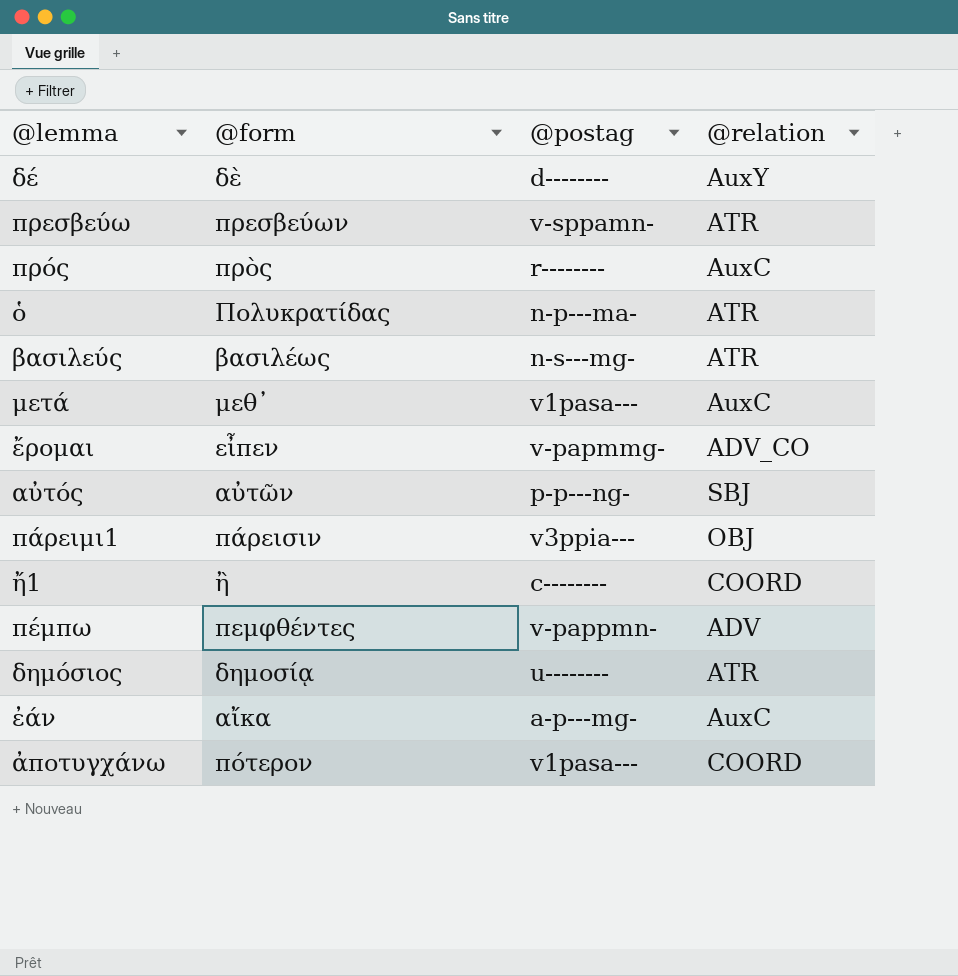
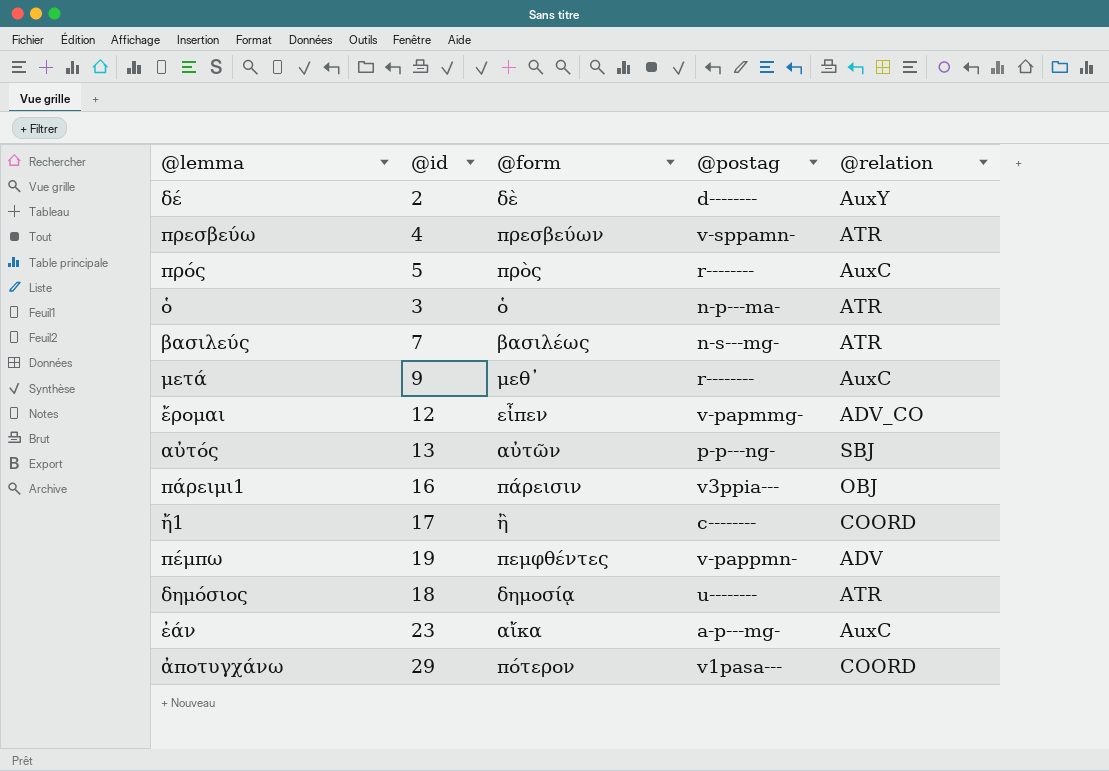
column @id | position: none -> 2
ὁ | @form: Πολυκρατίδας -> ὁ
μετά | @postag: v1pasa--- -> r--------

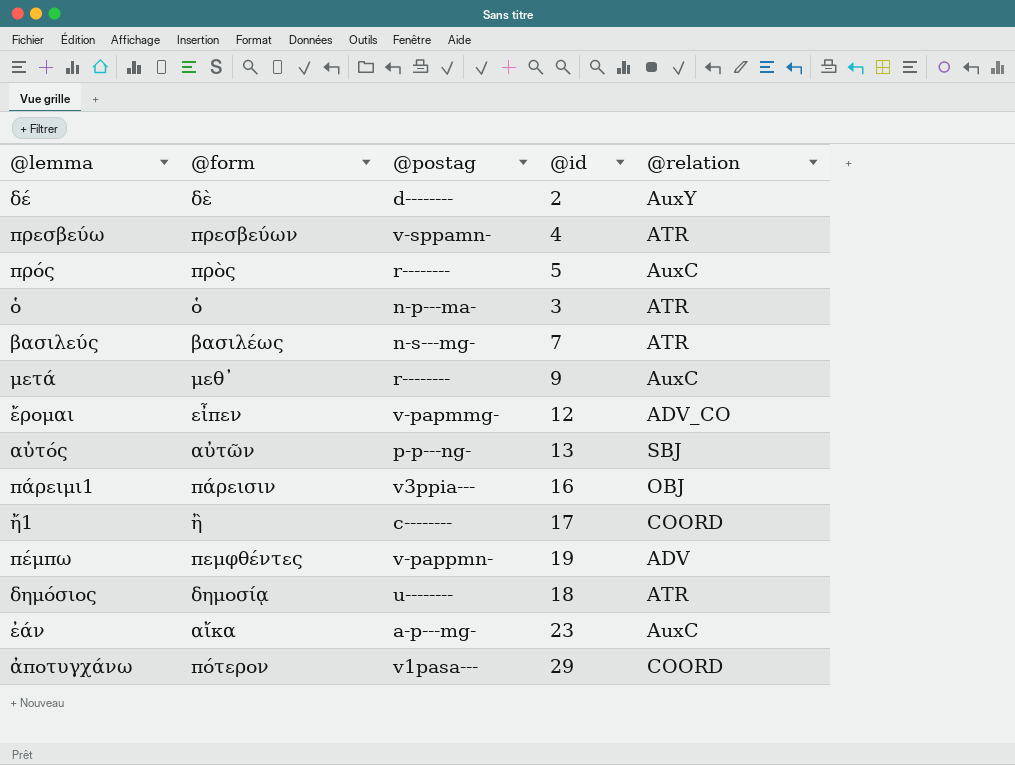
column @id | position: 2 -> 4

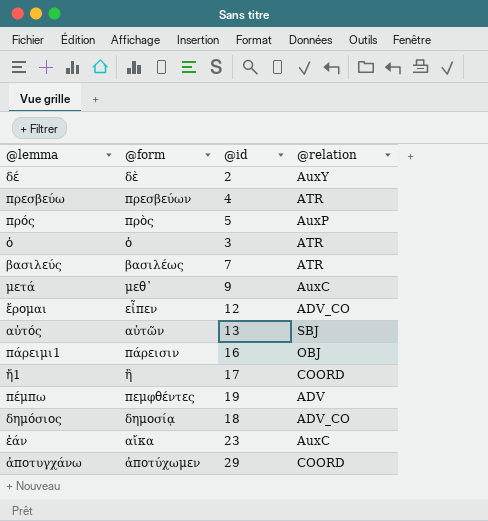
column @postag | position: 3 -> none
πρός | @relation: AuxC -> AuxP
δημόσιος | @relation: ATR -> ADV_CO
ἀποτυγχάνω | @form: πότερον -> ἀποτύχωμεν

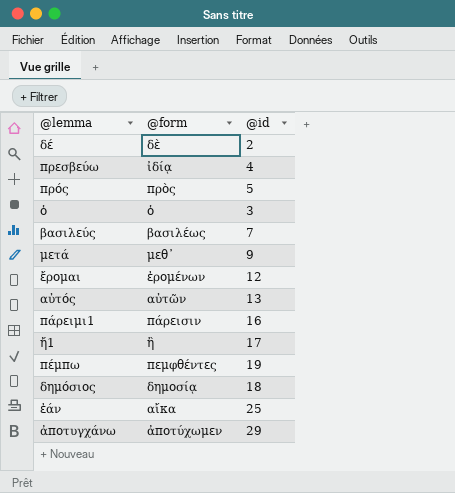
column @relation | position: 4 -> none
πρεσβεύω | @form: πρεσβεύων -> ἰδίᾳ
ἔρομαι | @form: εἶπεν -> ἐρομένων
ἐάν | @id: 23 -> 25

